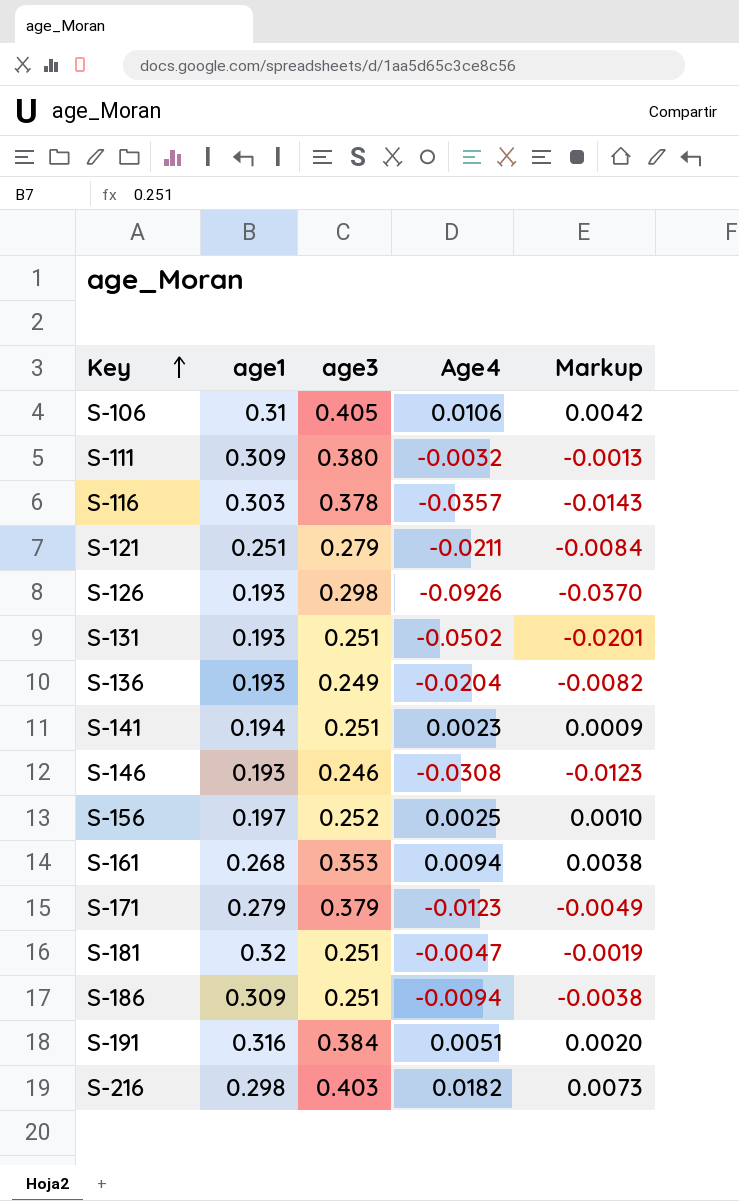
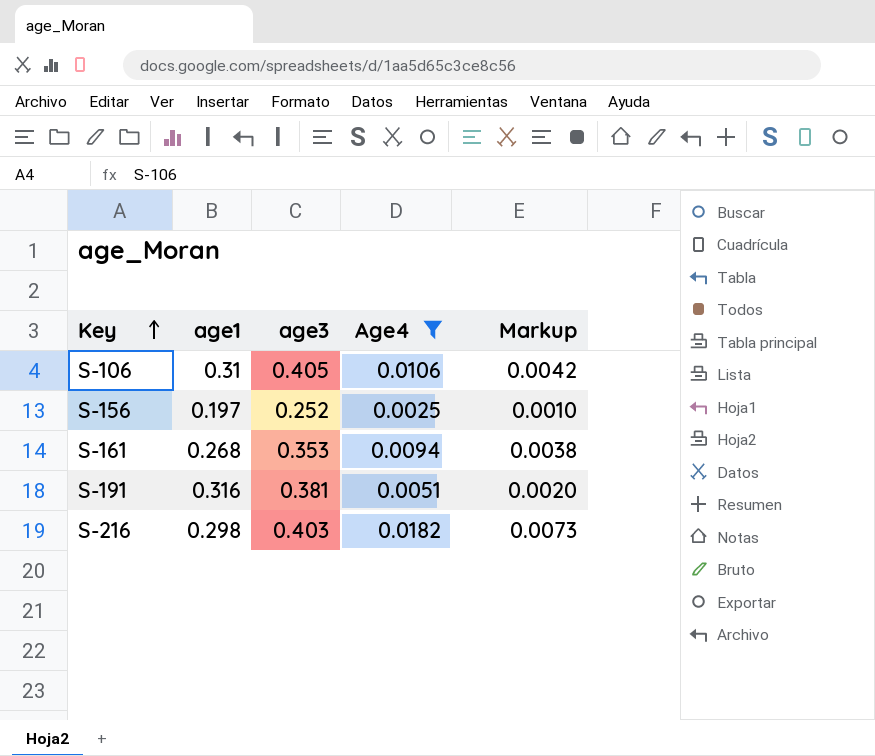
filter: none -> Age4 >= 0.0025
S-191 | age3: 0.384 -> 0.381

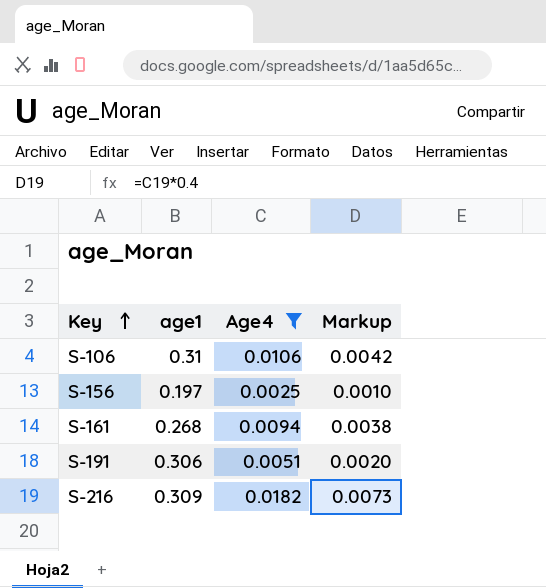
column age3 | position: 3 -> none
S-191 | age1: 0.316 -> 0.306
S-216 | age1: 0.298 -> 0.309

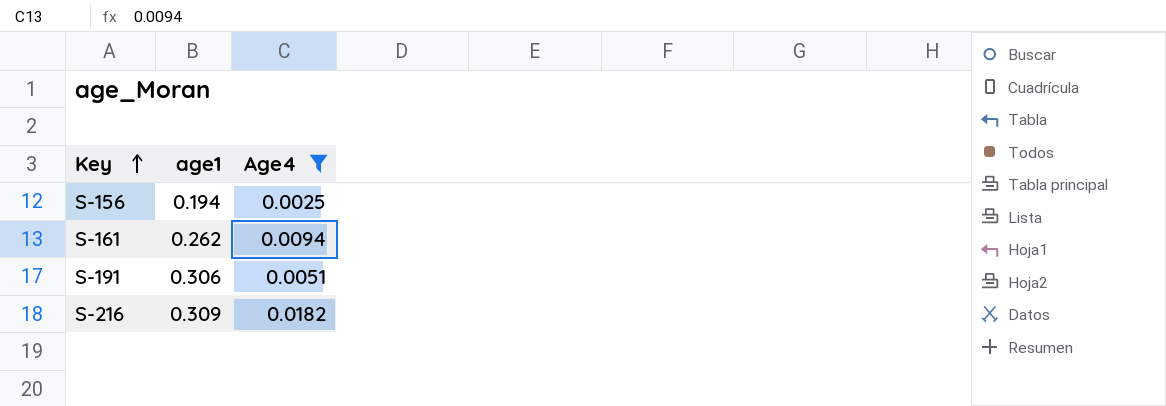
column Markup | formula: [Age4] * 0.4 -> none
row S-106: 0.31 | 0.0106 | 0.0042 -> none
S-156 | age1: 0.197 -> 0.194
S-161 | age1: 0.268 -> 0.262

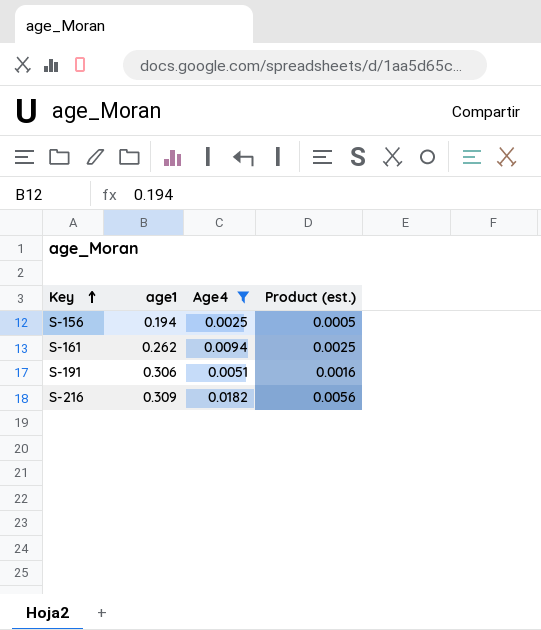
column Product (est.) | formula: none -> [age1] * [Age4]

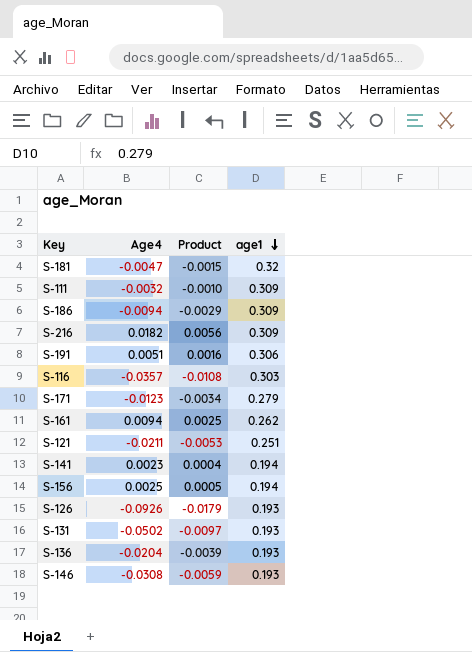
filter: Age4 >= 0.0025 -> none
row order: Key ascending -> age1 descending
column name: Product (est.) -> Product
column age1 | position: 2 -> 4

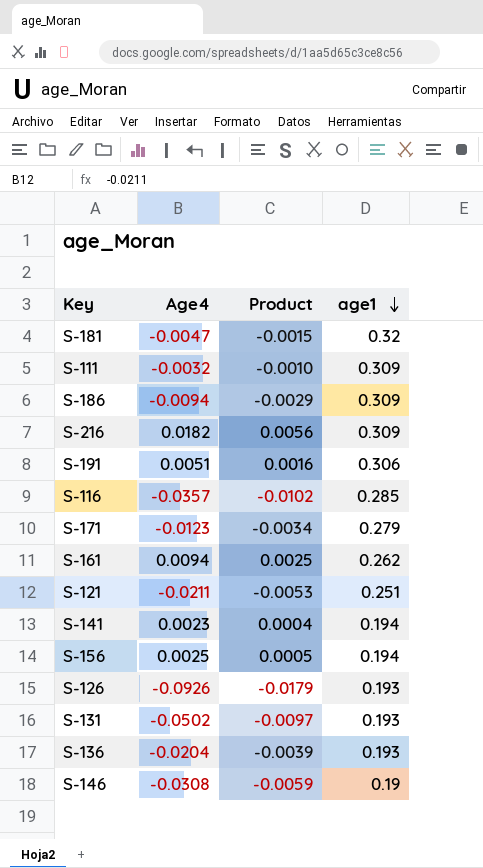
S-116 | Product: -0.0108 -> -0.0102
S-116 | age1: 0.303 -> 0.285
S-146 | age1: 0.193 -> 0.19

